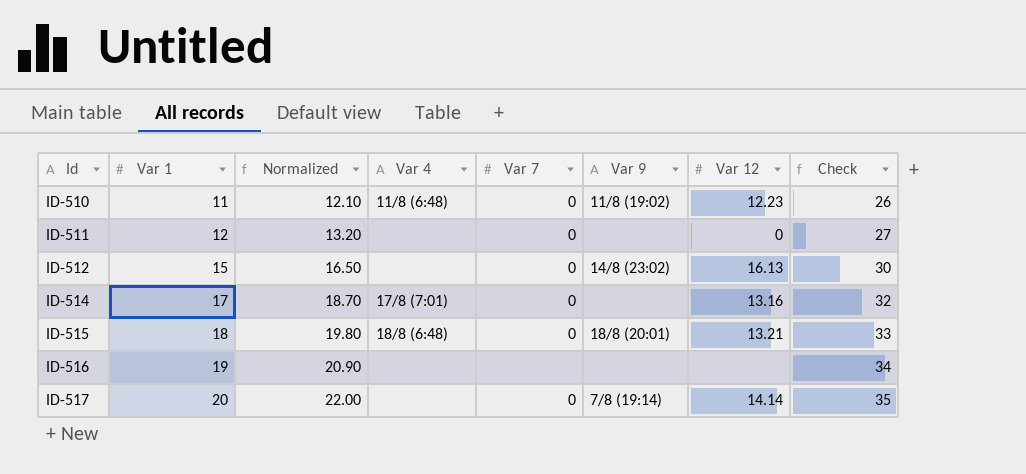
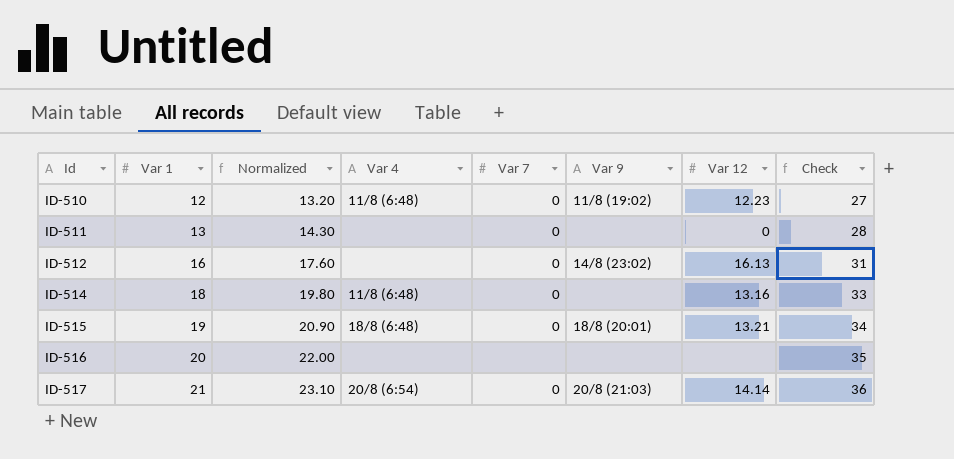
ID-510 | Var 1: 11 -> 12
ID-510 | Normalized: 12.10 -> 13.20
ID-510 | Check: 26 -> 27
ID-511 | Var 1: 12 -> 13
ID-511 | Normalized: 13.20 -> 14.30
ID-511 | Check: 27 -> 28
ID-512 | Var 1: 15 -> 16
ID-512 | Normalized: 16.50 -> 17.60
ID-512 | Check: 30 -> 31
ID-514 | Var 1: 17 -> 18
ID-514 | Normalized: 18.70 -> 19.80
ID-514 | Var 4: 17/8 (7:01) -> 11/8 (6:48)
ID-514 | Check: 32 -> 33
ID-515 | Var 1: 18 -> 19
ID-515 | Normalized: 19.80 -> 20.90
ID-515 | Check: 33 -> 34
ID-516 | Var 1: 19 -> 20
ID-516 | Normalized: 20.90 -> 22.00
ID-516 | Check: 34 -> 35
ID-517 | Var 1: 20 -> 21
ID-517 | Normalized: 22.00 -> 23.10
ID-517 | Var 4: none -> 20/8 (6:54)
ID-517 | Var 9: 7/8 (19:14) -> 20/8 (21:03)
ID-517 | Check: 35 -> 36

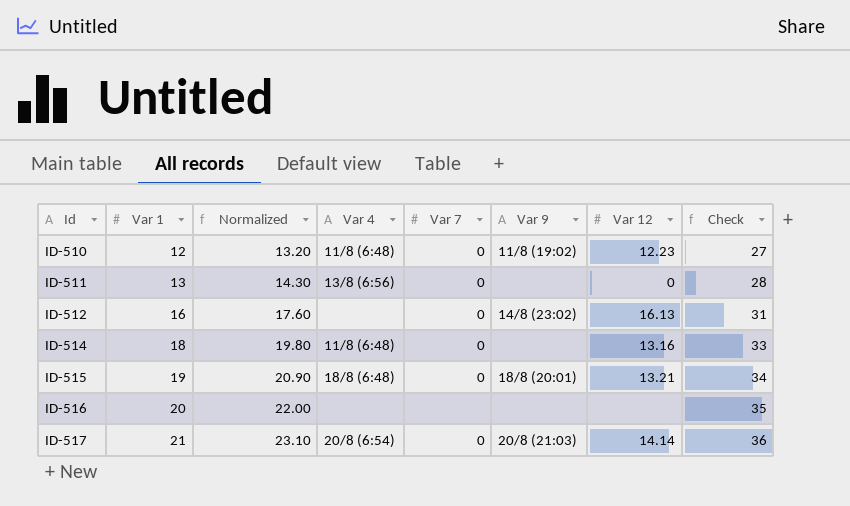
ID-511 | Var 4: none -> 13/8 (6:56)

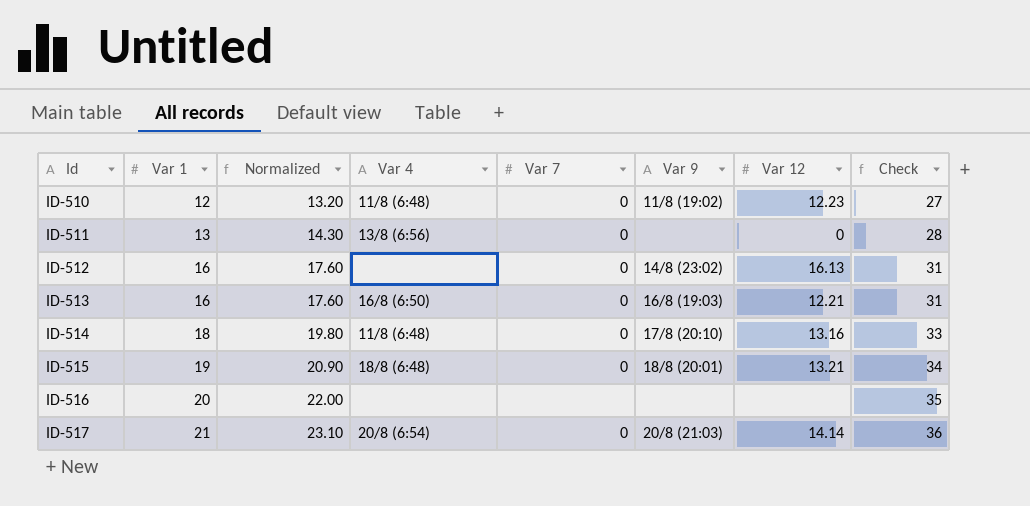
row ID-513: none -> 16 | 17.60 | 16/8 (6:50) | 0 | 16/8 (19:03) | 12.21 | 31
ID-514 | Var 9: none -> 17/8 (20:10)

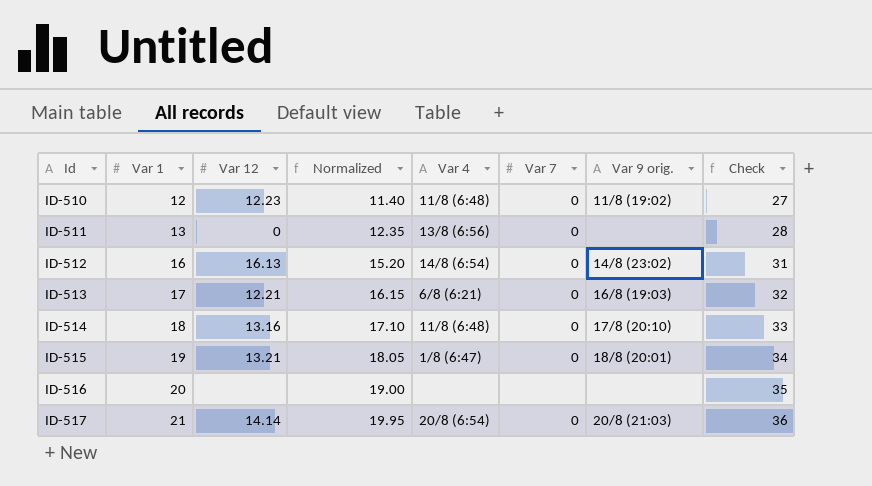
column Var 12 | position: 7 -> 3
column Normalized | formula: [Var 1] * 1.1 -> [Var 1] * 0.95
column name: Var 9 -> Var 9 orig.
ID-512 | Var 4: none -> 14/8 (6:54)
ID-513 | Var 1: 16 -> 17
ID-513 | Var 4: 16/8 (6:50) -> 6/8 (6:21)
ID-513 | Check: 31 -> 32
ID-515 | Var 4: 18/8 (6:48) -> 1/8 (6:47)

